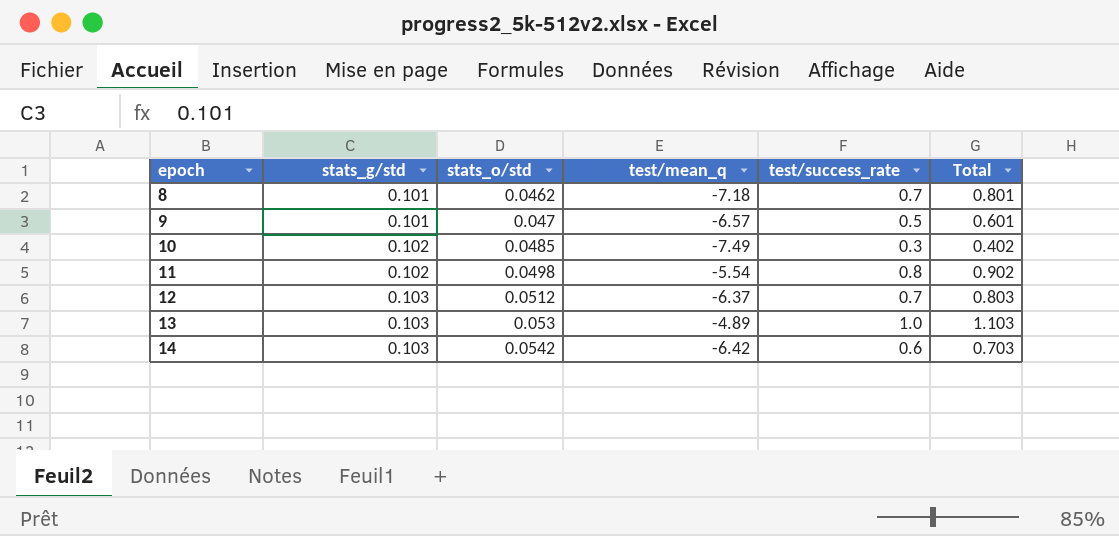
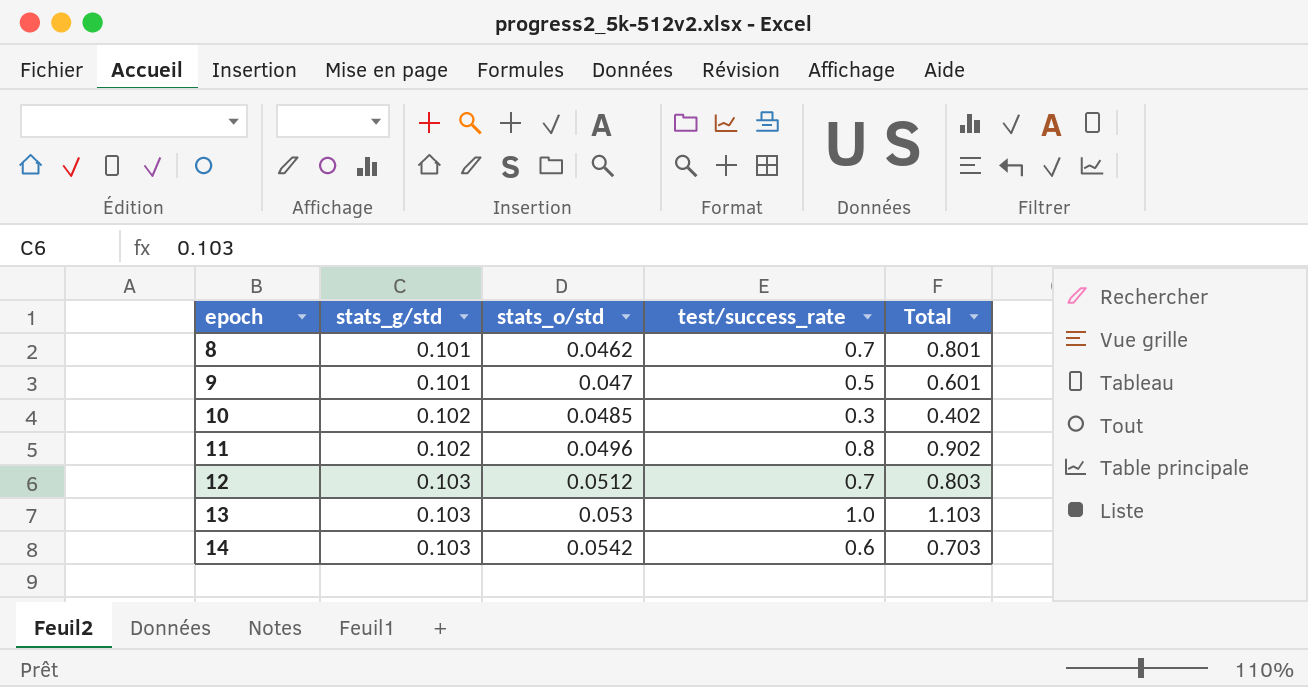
column test/mean_q | position: 4 -> none
11 | stats_o/std: 0.0498 -> 0.0496

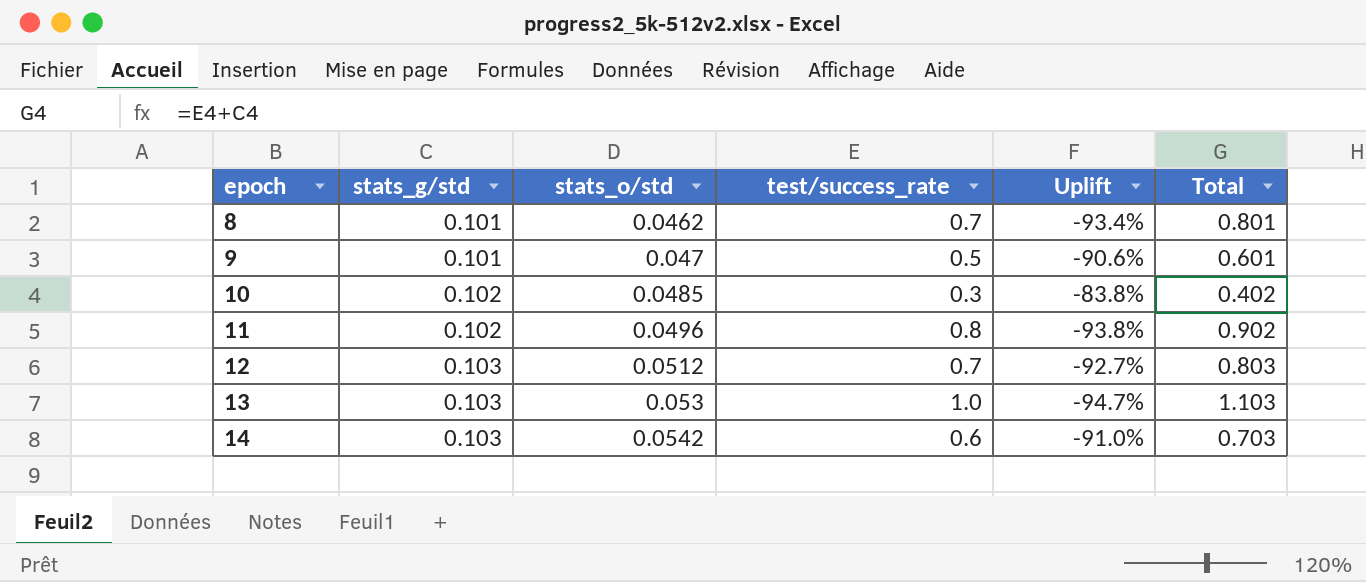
column Uplift | formula: none -> ([stats_o/std] - [test/success_rate]) / [test/success_rate]

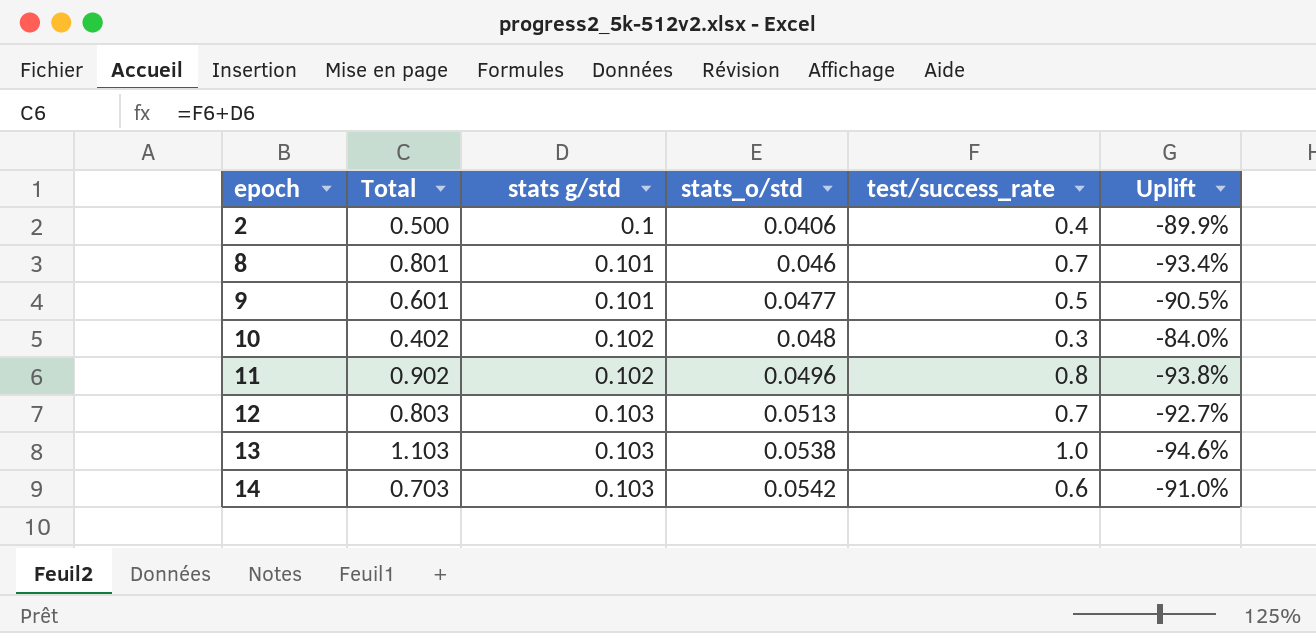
column Total | position: 6 -> 2
column name: stats_g/std -> stats g/std
row 2: none -> 0.500 | 0.1 | 0.0406 | 0.4 | -89.9%
8 | stats_o/std: 0.0462 -> 0.046
9 | stats_o/std: 0.047 -> 0.0477
9 | Uplift: -90.6% -> -90.5%
10 | stats_o/std: 0.0485 -> 0.048
10 | Uplift: -83.8% -> -84.0%
12 | stats_o/std: 0.0512 -> 0.0513
13 | stats_o/std: 0.053 -> 0.0538
13 | Uplift: -94.7% -> -94.6%

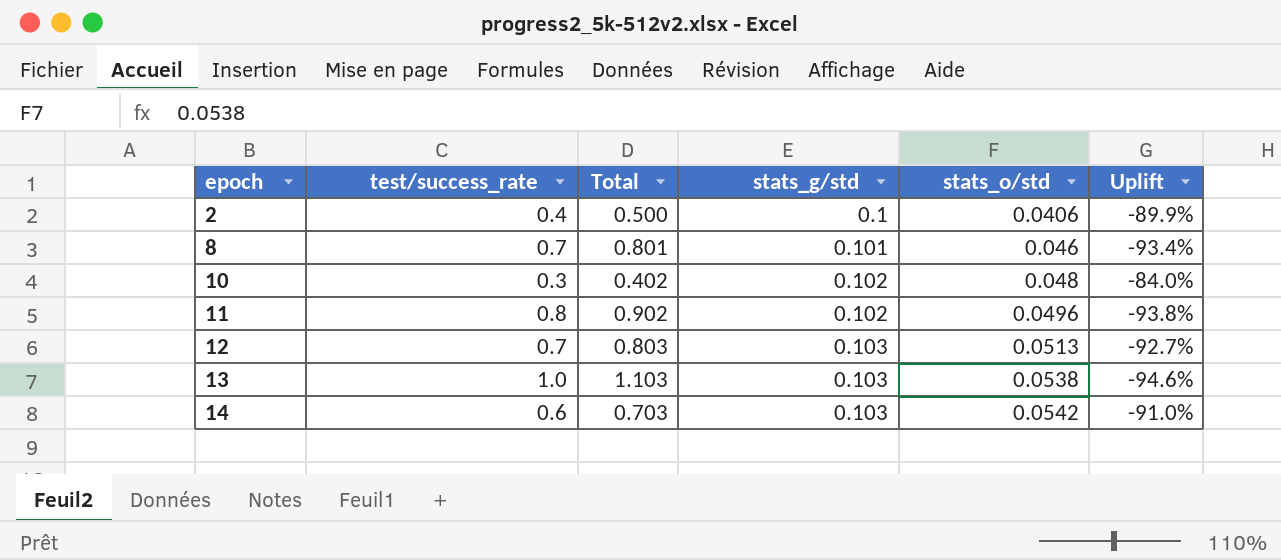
column test/success_rate | position: 5 -> 2
column name: stats g/std -> stats_g/std
row 9: 0.601 | 0.101 | 0.0477 | 0.5 | -90.5% -> none

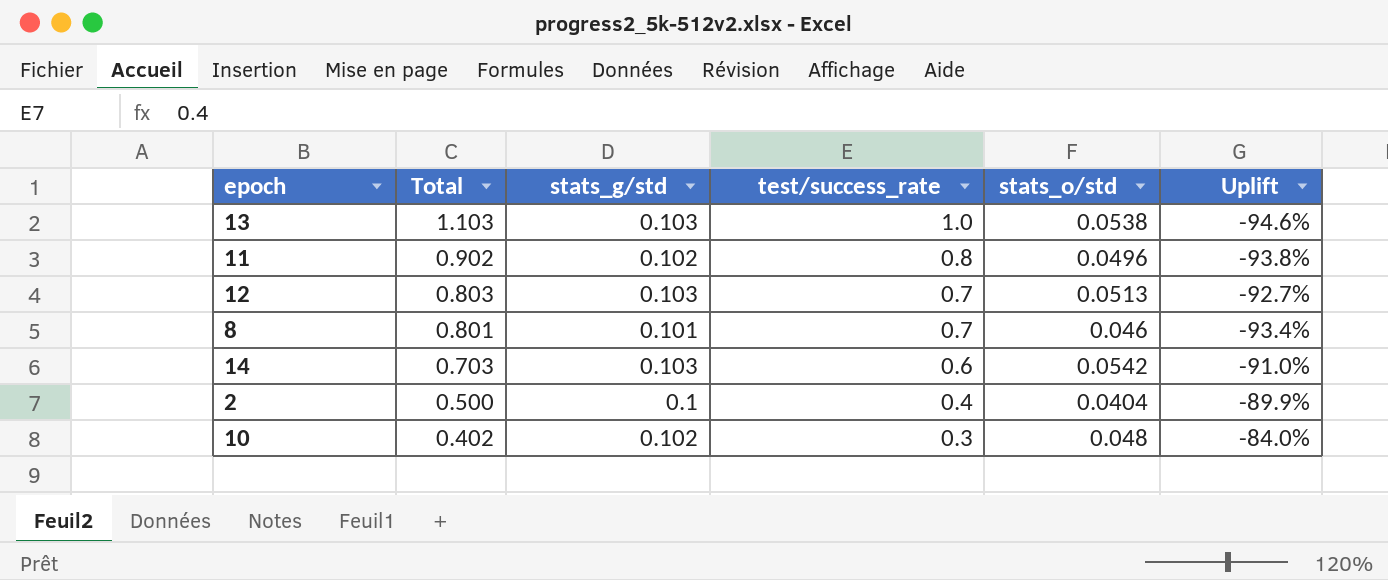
row order: epoch ascending -> Total descending
column test/success_rate | position: 2 -> 4
2 | stats_o/std: 0.0406 -> 0.0404

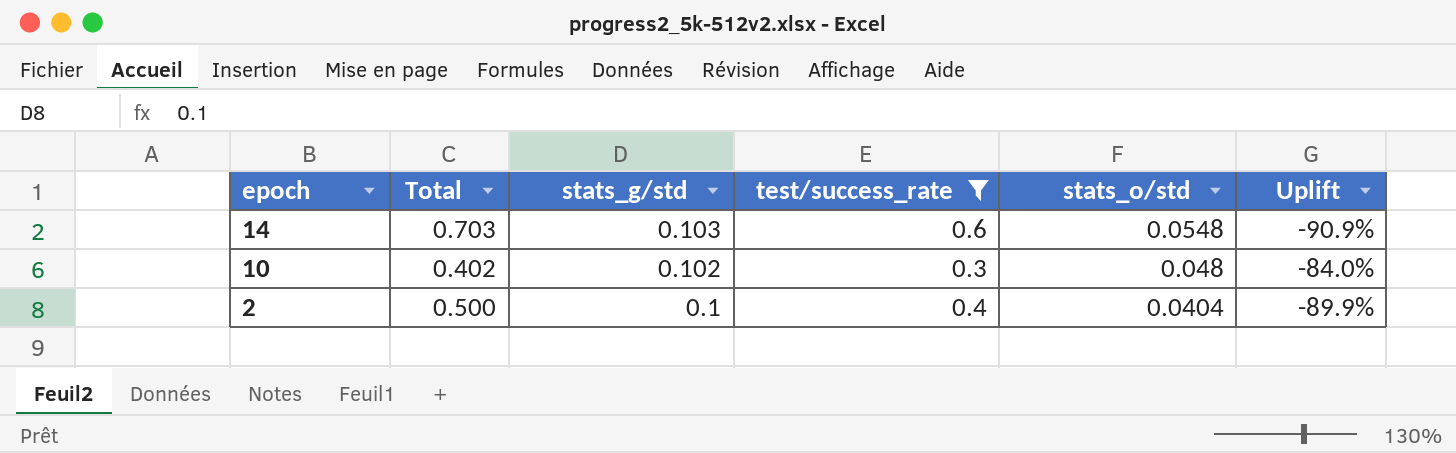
filter: none -> test/success_rate <= 0.6
row order: Total descending -> epoch descending
14 | stats_o/std: 0.0542 -> 0.0548
14 | Uplift: -91.0% -> -90.9%

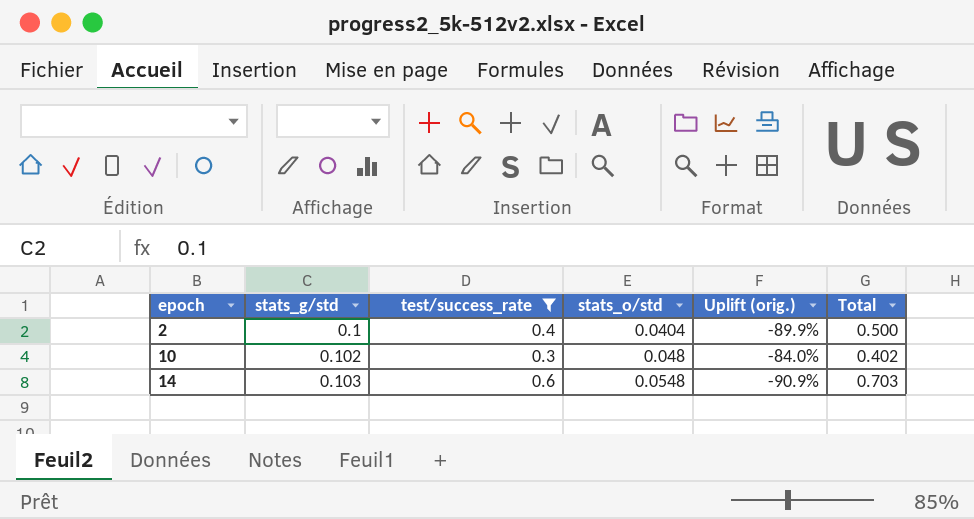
row order: epoch descending -> epoch ascending
column name: Uplift -> Uplift (orig.)
column Total | position: 2 -> 6

